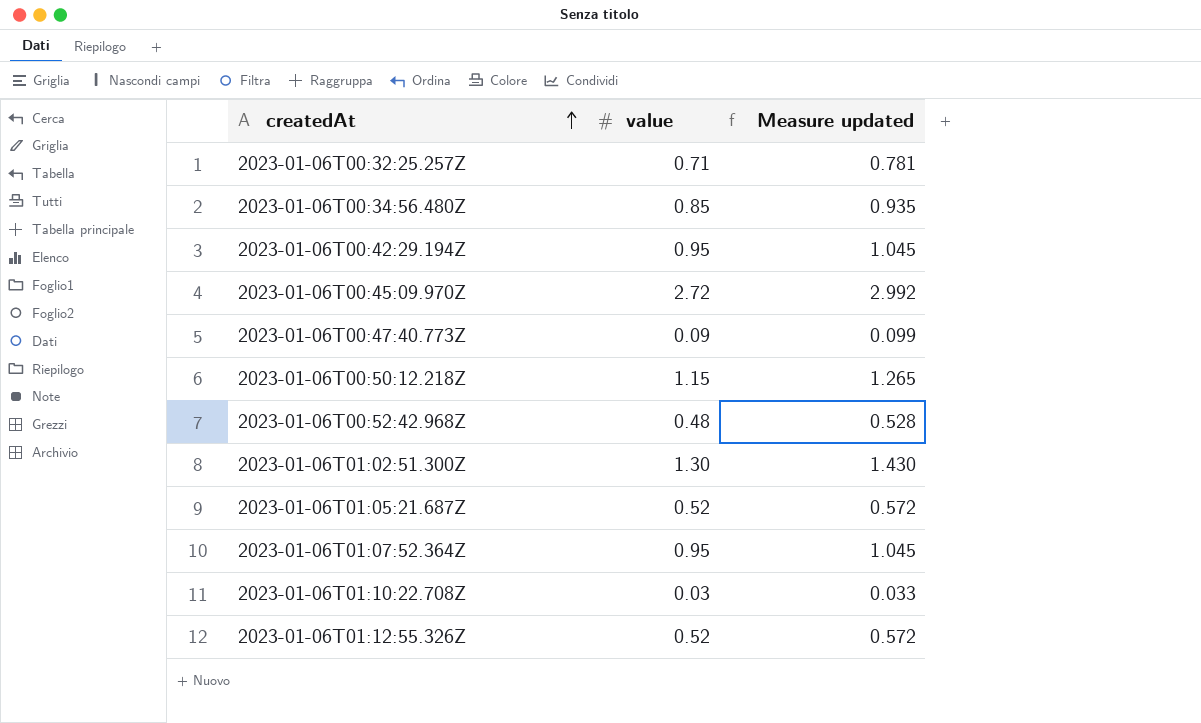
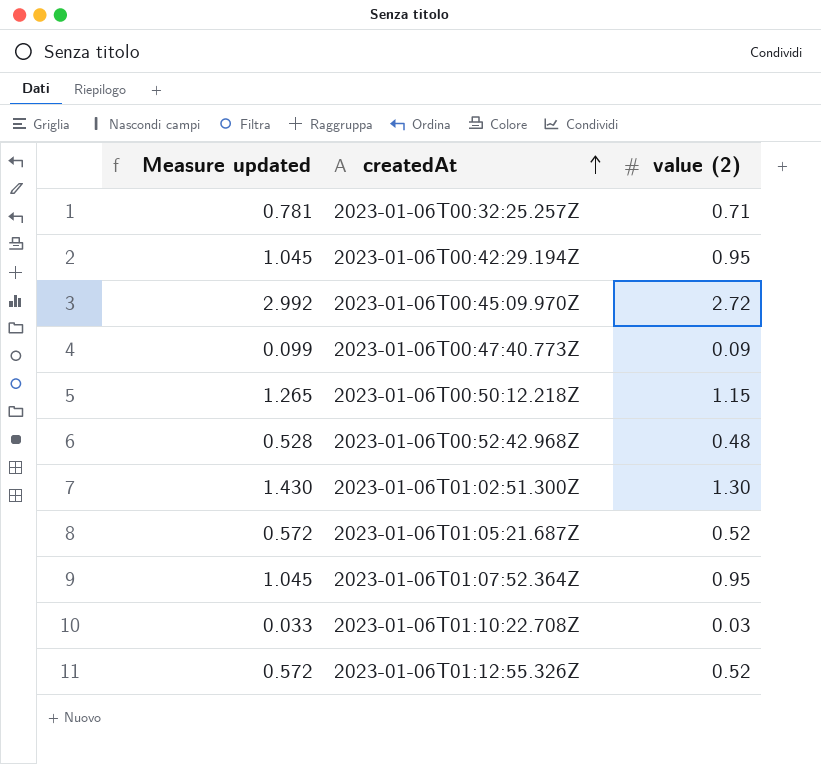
column Measure updated | position: 3 -> 1
column name: value -> value (2)
row 2023-01-06T00:34:56.480Z: 0.85 | 0.935 -> none

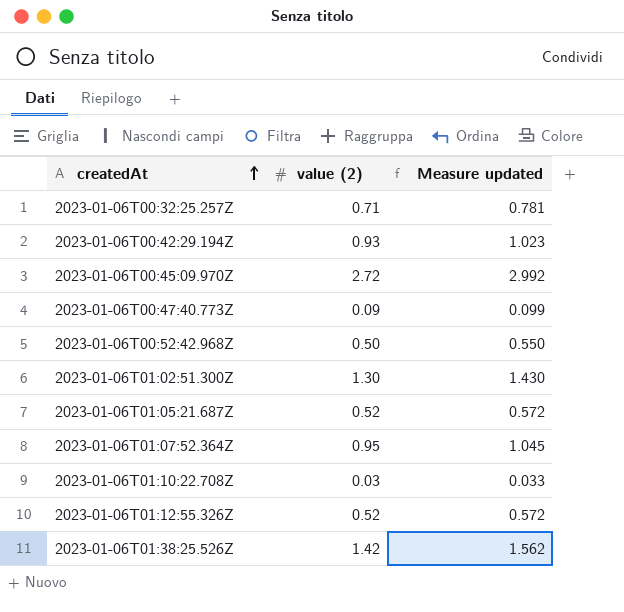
column Measure updated | position: 1 -> 3
row 2023-01-06T00:50:12.218Z: 1.265 | 1.15 -> none
2023-01-06T00:42:29.194Z | value (2): 0.95 -> 0.93
2023-01-06T00:42:29.194Z | Measure updated: 1.045 -> 1.023
2023-01-06T00:52:42.968Z | value (2): 0.48 -> 0.50
2023-01-06T00:52:42.968Z | Measure updated: 0.528 -> 0.550
row 2023-01-06T01:38:25.526Z: none -> 1.42 | 1.562

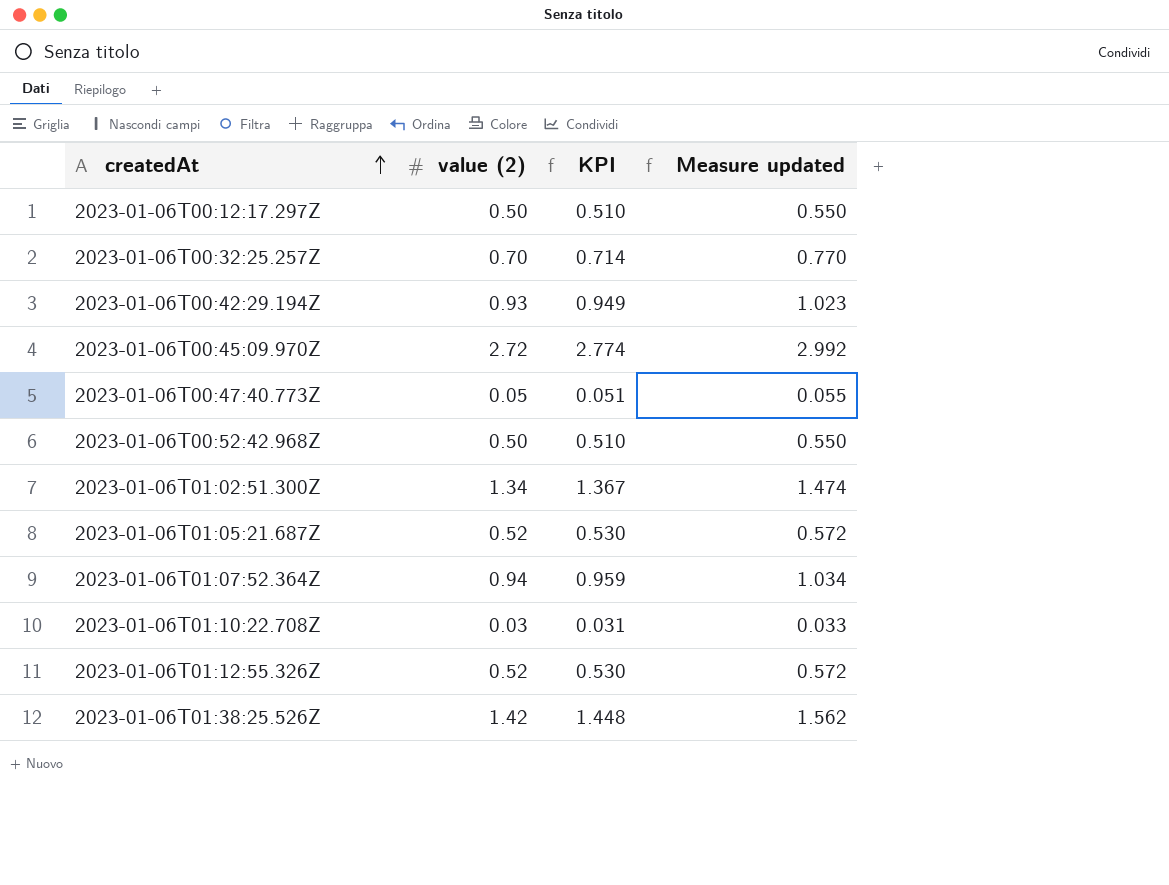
column KPI | formula: none -> [value (2)] * 1.02
row 2023-01-06T00:12:17.297Z: none -> 0.50 | 0.510 | 0.550
2023-01-06T00:32:25.257Z | value (2): 0.71 -> 0.70
2023-01-06T00:32:25.257Z | Measure updated: 0.781 -> 0.770
2023-01-06T00:47:40.773Z | value (2): 0.09 -> 0.05
2023-01-06T00:47:40.773Z | Measure updated: 0.099 -> 0.055
2023-01-06T01:02:51.300Z | value (2): 1.30 -> 1.34
2023-01-06T01:02:51.300Z | Measure updated: 1.430 -> 1.474
2023-01-06T01:07:52.364Z | value (2): 0.95 -> 0.94
2023-01-06T01:07:52.364Z | Measure updated: 1.045 -> 1.034

